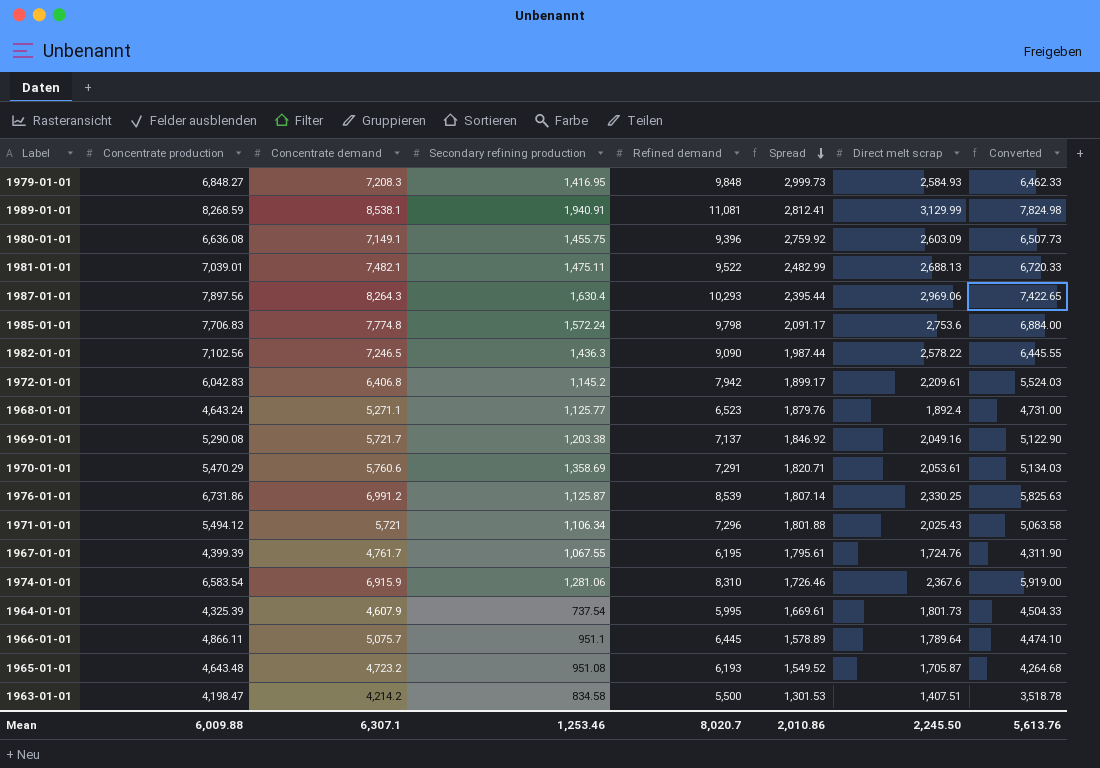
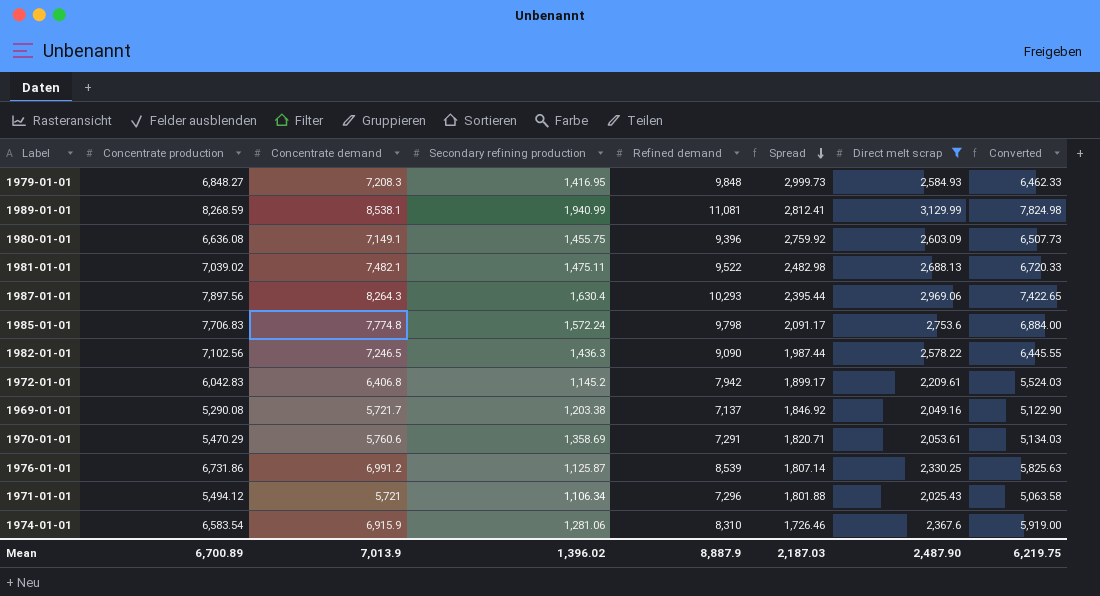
filter: none -> Direct melt scrap >= 2,025.43
1989-01-01 | Secondary refining production: 1,940.91 -> 1,940.99
1981-01-01 | Concentrate production: 7,039.01 -> 7,039.02
1981-01-01 | Spread: 2,482.99 -> 2,482.98
Mean | Concentrate production: 6,009.88 -> 6,700.89
Mean | Concentrate demand: 6,307.1 -> 7,013.9
Mean | Secondary refining production: 1,253.46 -> 1,396.02
Mean | Refined demand: 8,020.7 -> 8,887.9
Mean | Spread: 2,010.86 -> 2,187.03
Mean | Direct melt scrap: 2,245.50 -> 2,487.90
Mean | Converted: 5,613.76 -> 6,219.75

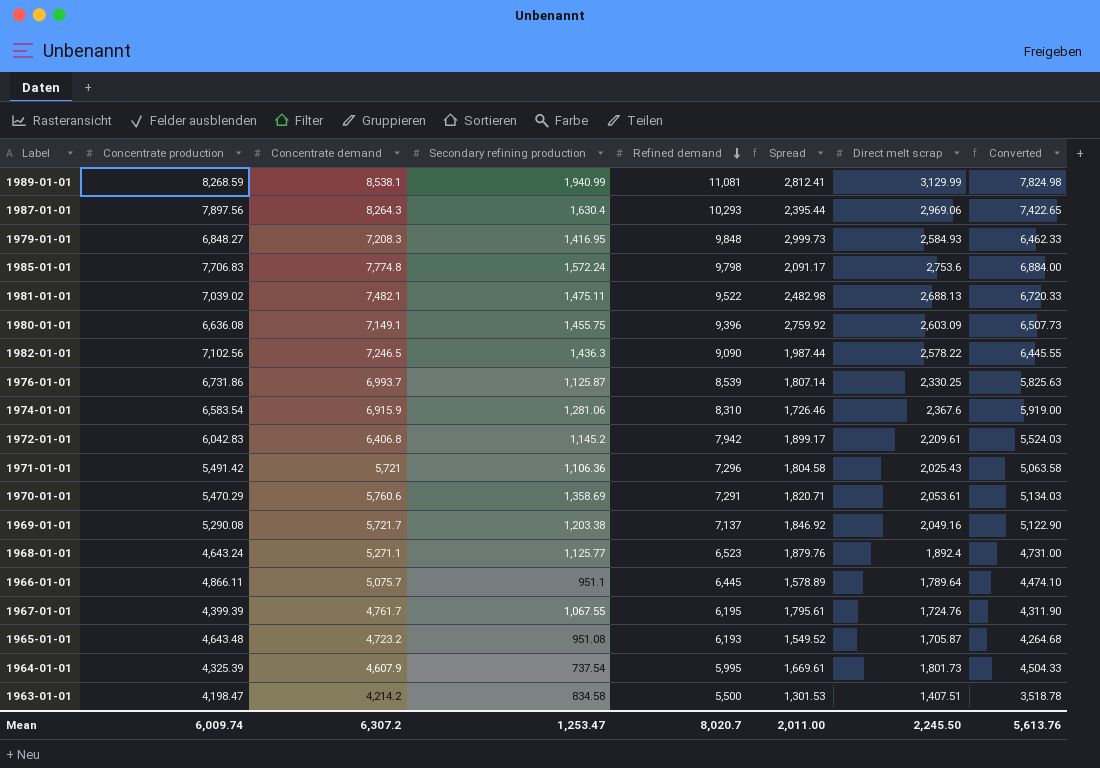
filter: Direct melt scrap >= 2,025.43 -> none
row order: Spread descending -> Refined demand descending
1976-01-01 | Concentrate demand: 6,991.2 -> 6,993.7
1971-01-01 | Concentrate production: 5,494.12 -> 5,491.42
1971-01-01 | Secondary refining production: 1,106.34 -> 1,106.36
1971-01-01 | Spread: 1,801.88 -> 1,804.58
Mean | Concentrate production: 6,700.89 -> 6,009.74
Mean | Concentrate demand: 7,013.9 -> 6,307.2
Mean | Secondary refining production: 1,396.02 -> 1,253.47
Mean | Refined demand: 8,887.9 -> 8,020.7
Mean | Spread: 2,187.03 -> 2,011.00
Mean | Direct melt scrap: 2,487.90 -> 2,245.50
Mean | Converted: 6,219.75 -> 5,613.76

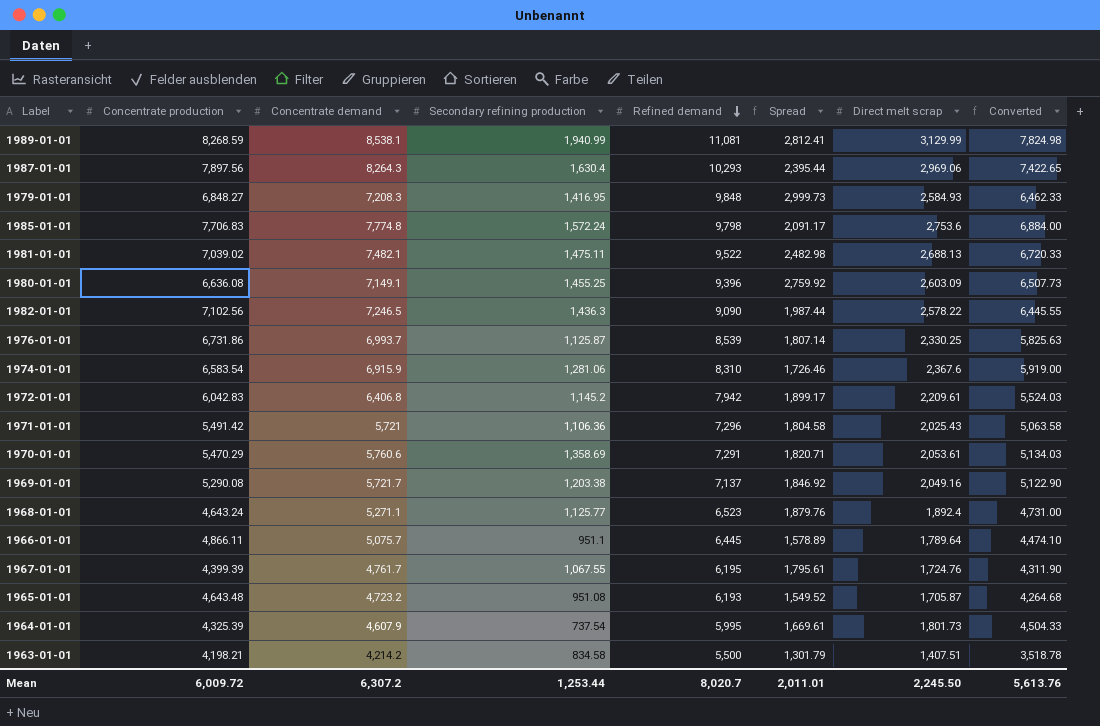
1980-01-01 | Secondary refining production: 1,455.75 -> 1,455.25
1963-01-01 | Concentrate production: 4,198.47 -> 4,198.21
1963-01-01 | Spread: 1,301.53 -> 1,301.79
Mean | Concentrate production: 6,009.74 -> 6,009.72
Mean | Secondary refining production: 1,253.47 -> 1,253.44
Mean | Spread: 2,011.00 -> 2,011.01

